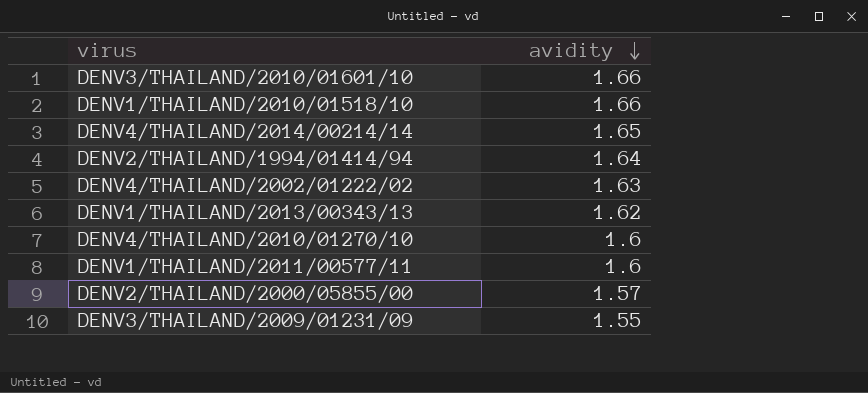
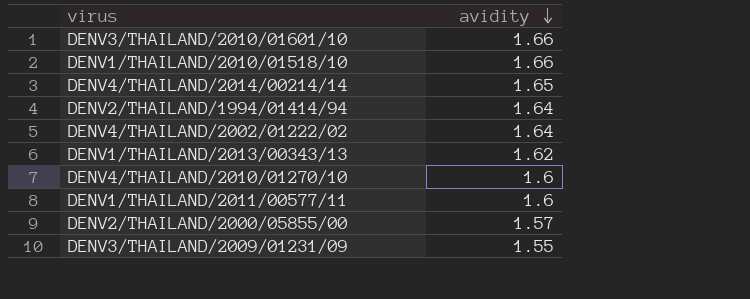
DENV4/THAILAND/2002/01222/02 | avidity: 1.63 -> 1.64

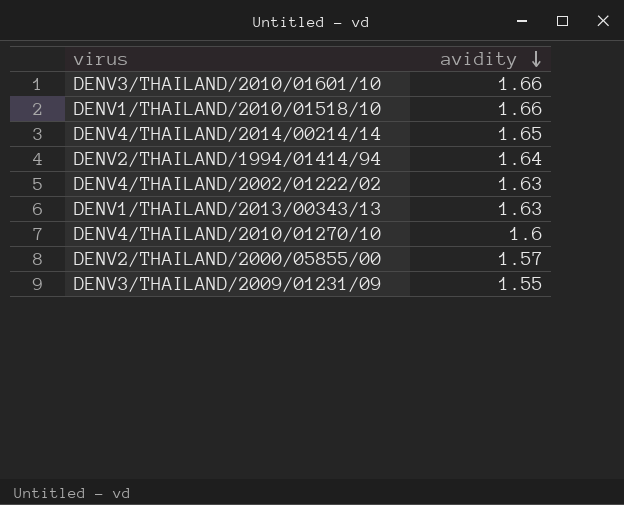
row DENV1/THAILAND/2011/00577/11: 1.6 -> none
DENV4/THAILAND/2002/01222/02 | avidity: 1.64 -> 1.63
DENV1/THAILAND/2013/00343/13 | avidity: 1.62 -> 1.63

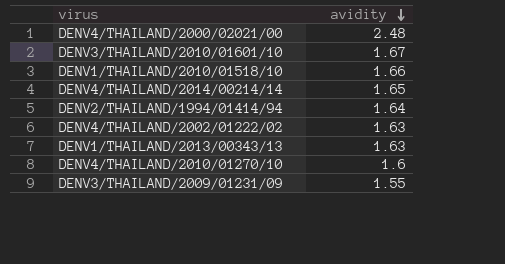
row DENV2/THAILAND/2000/05855/00: 1.57 -> none
row DENV4/THAILAND/2000/02021/00: none -> 2.48
DENV3/THAILAND/2010/01601/10 | avidity: 1.66 -> 1.67

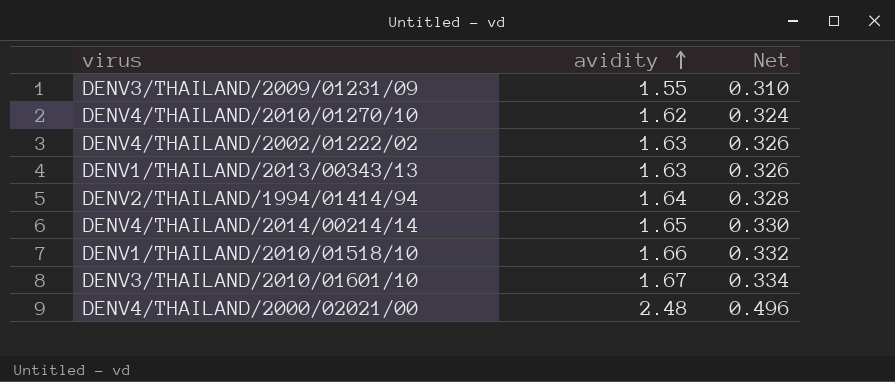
row order: avidity descending -> avidity ascending
column Net | formula: none -> [avidity] * 0.2
DENV4/THAILAND/2010/01270/10 | avidity: 1.6 -> 1.62

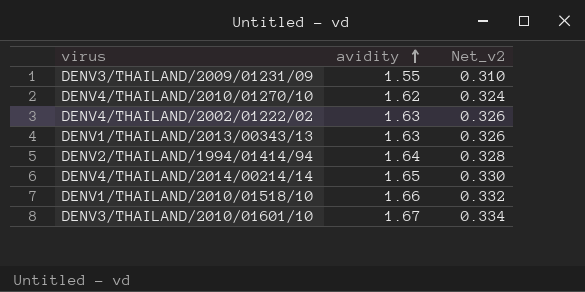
column name: Net -> Net_v2
row DENV4/THAILAND/2000/02021/00: 2.48 | 0.496 -> none

